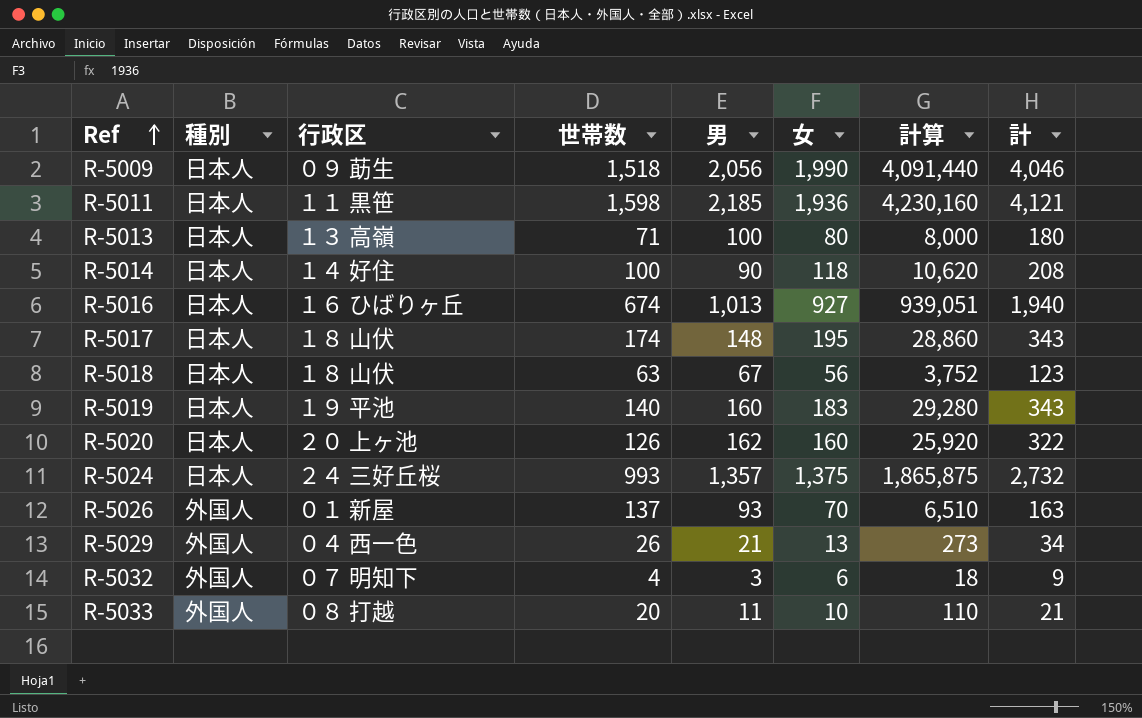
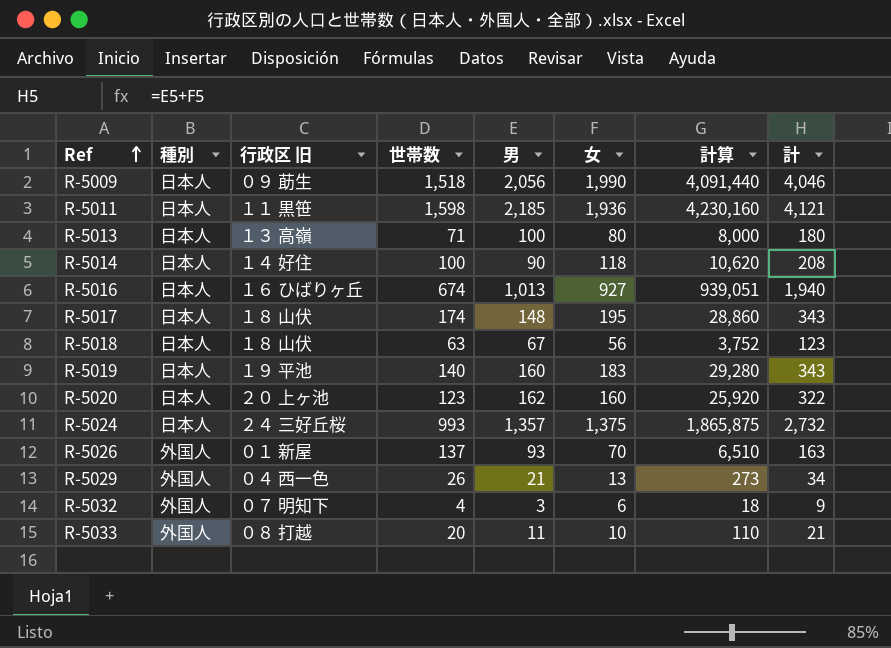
column name: 行政区 -> 行政区 旧
R-5020 | 世帯数: 126 -> 123

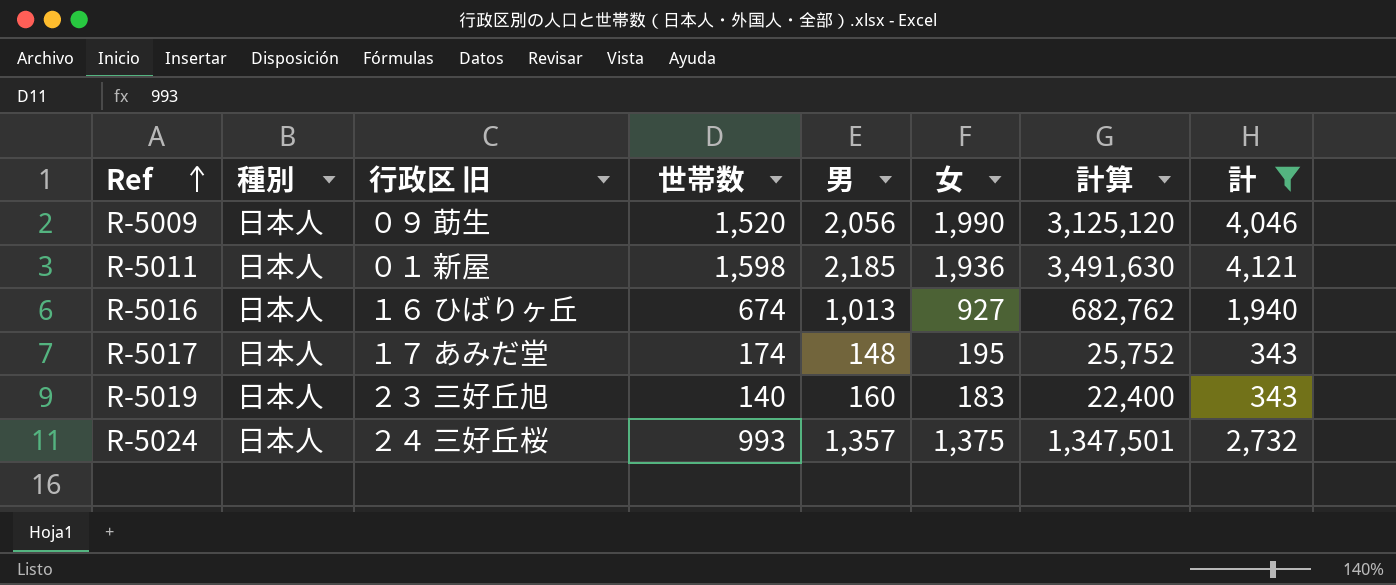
filter: none -> 計 >= 343
column 計算 | formula: [男] * [女] -> [世帯数] * [男]
R-5009 | 世帯数: 1,518 -> 1,520
R-5011 | 行政区 旧: １１ 黒笹 -> ０１ 新屋
R-5017 | 行政区 旧: １８ 山伏 -> １７ あみだ堂
R-5019 | 行政区 旧: １９ 平池 -> ２３ 三好丘旭

